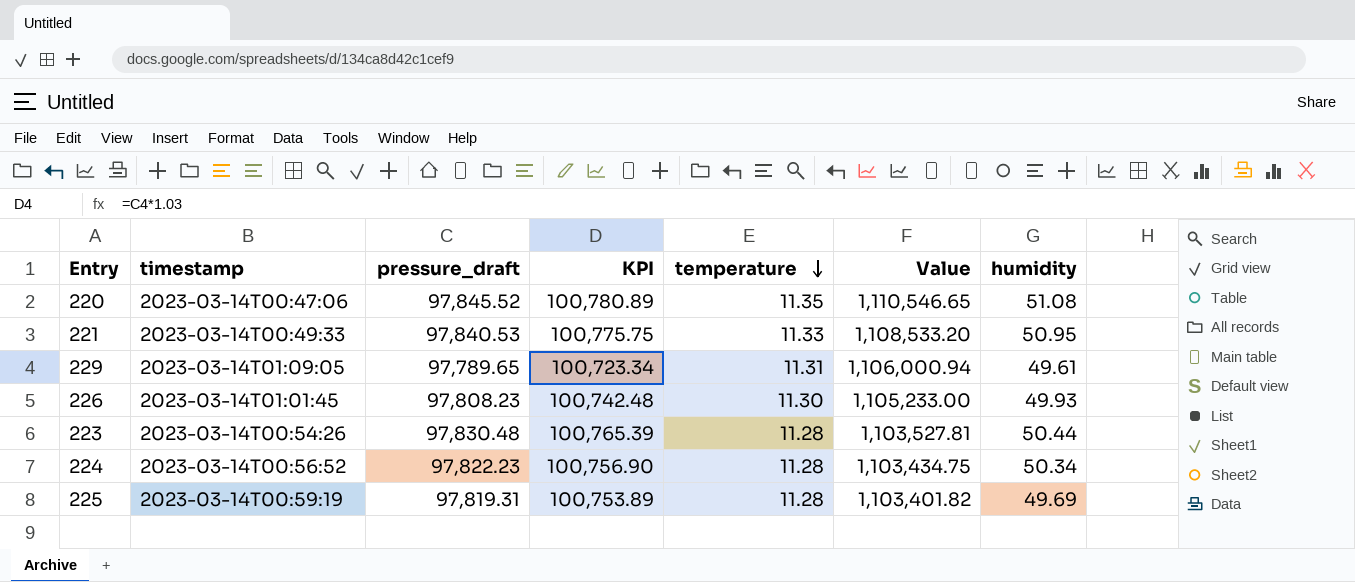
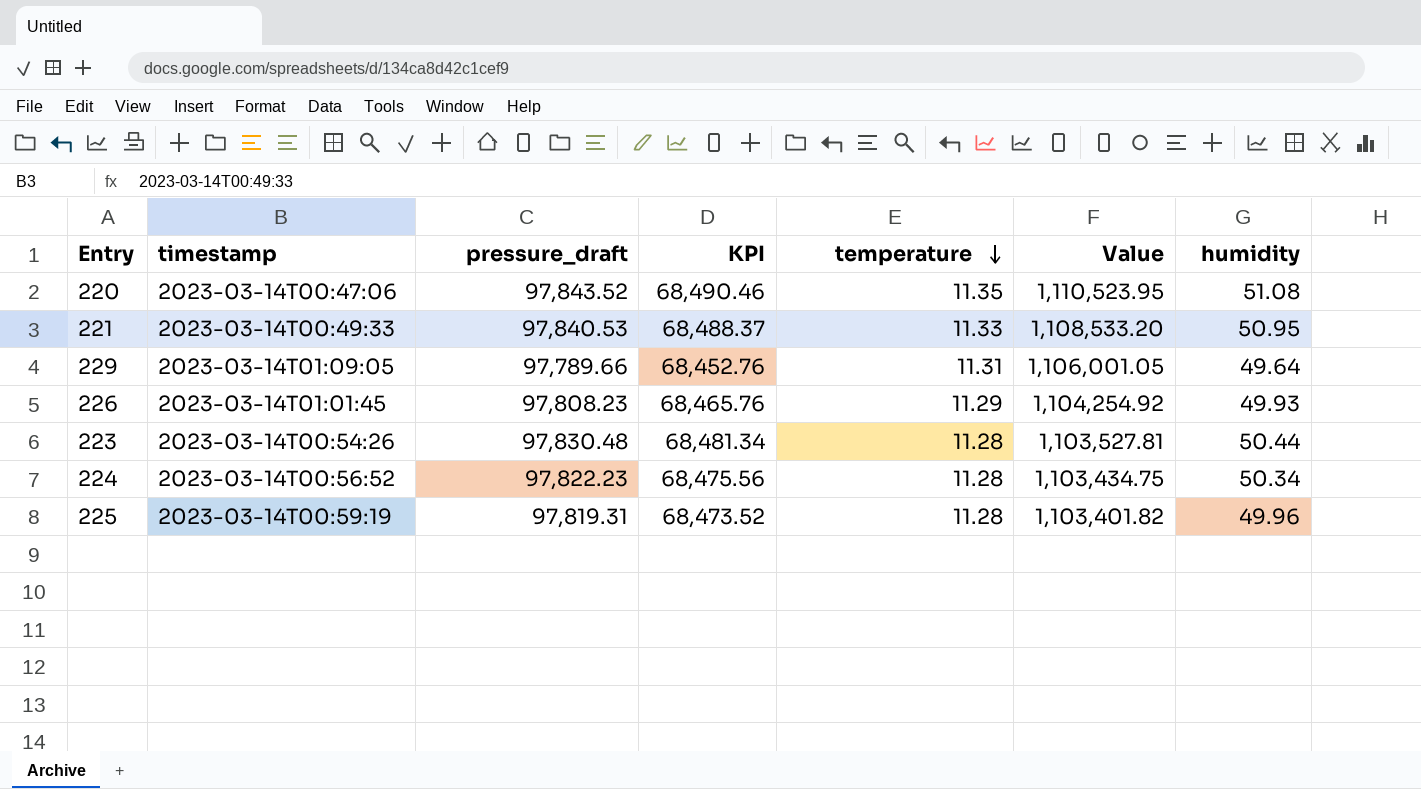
column KPI | formula: [pressure_draft] * 1.03 -> [pressure_draft] * 0.7
220 | pressure_draft: 97,845.52 -> 97,843.52
220 | Value: 1,110,546.65 -> 1,110,523.95
229 | pressure_draft: 97,789.65 -> 97,789.66
229 | Value: 1,106,000.94 -> 1,106,001.05
229 | humidity: 49.61 -> 49.64
226 | temperature: 11.30 -> 11.29
226 | Value: 1,105,233.00 -> 1,104,254.92
225 | humidity: 49.69 -> 49.96

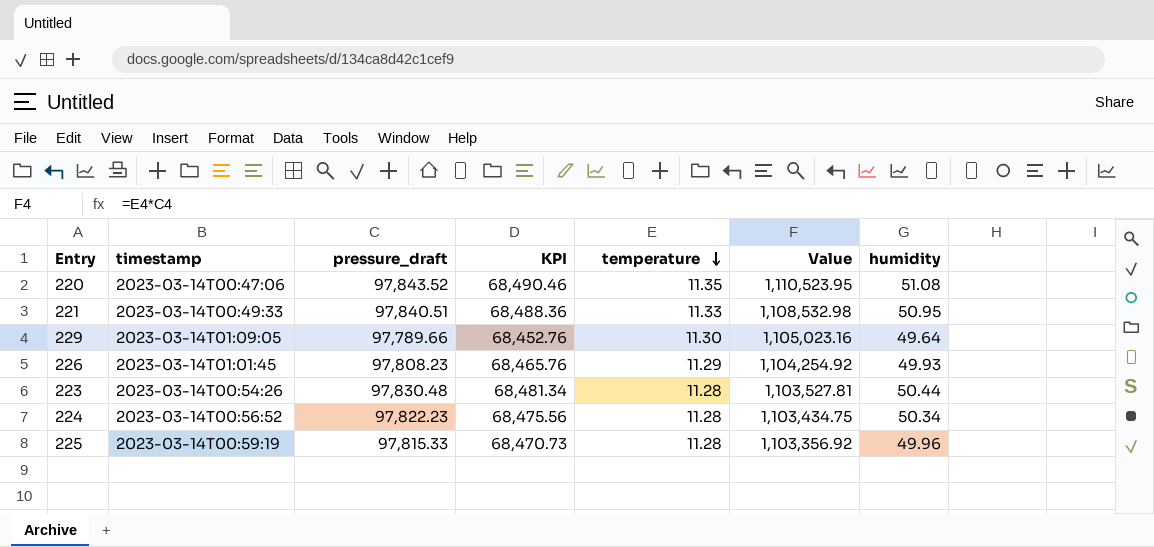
221 | pressure_draft: 97,840.53 -> 97,840.51
221 | KPI: 68,488.37 -> 68,488.36
221 | Value: 1,108,533.20 -> 1,108,532.98
229 | temperature: 11.31 -> 11.30
229 | Value: 1,106,001.05 -> 1,105,023.16
225 | pressure_draft: 97,819.31 -> 97,815.33
225 | KPI: 68,473.52 -> 68,470.73
225 | Value: 1,103,401.82 -> 1,103,356.92

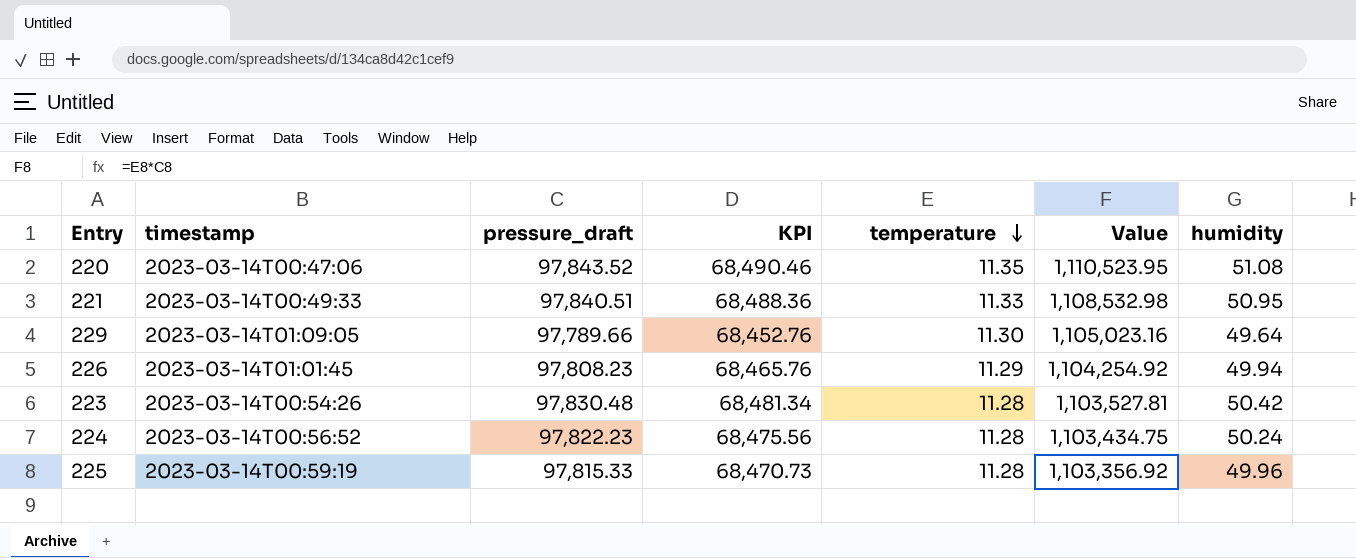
226 | humidity: 49.93 -> 49.94
223 | humidity: 50.44 -> 50.42
224 | humidity: 50.34 -> 50.24

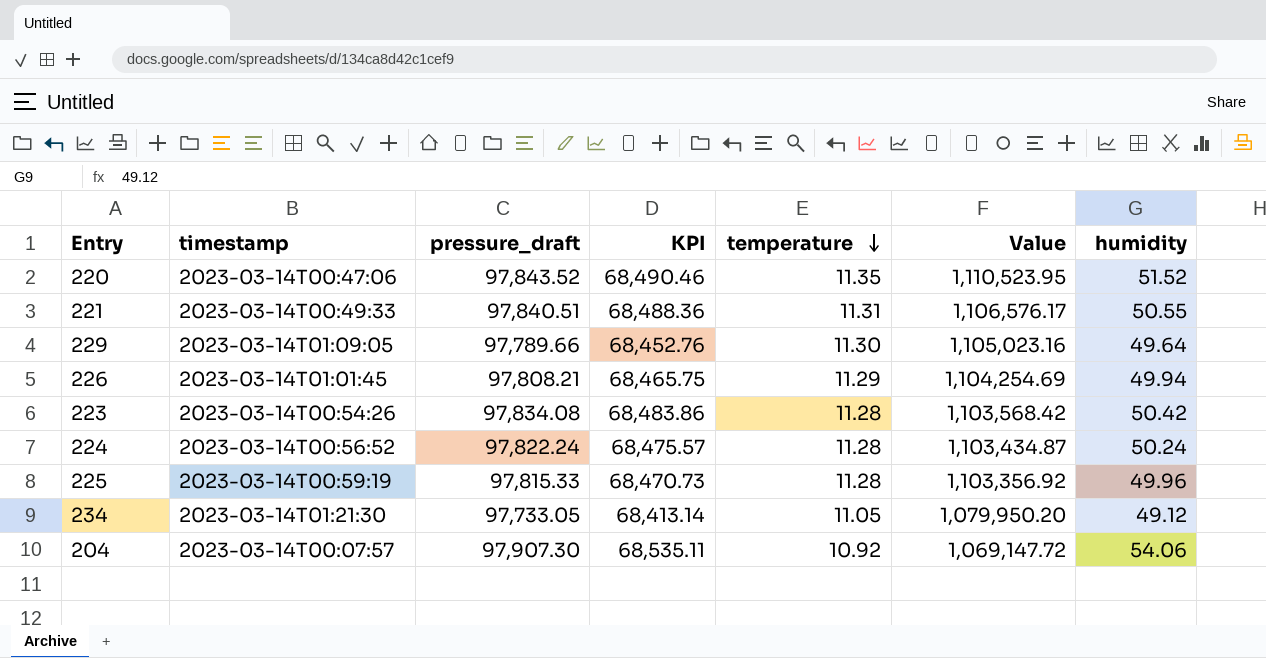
220 | humidity: 51.08 -> 51.52
221 | temperature: 11.33 -> 11.31
221 | Value: 1,108,532.98 -> 1,106,576.17
221 | humidity: 50.95 -> 50.55
226 | pressure_draft: 97,808.23 -> 97,808.21
226 | KPI: 68,465.76 -> 68,465.75
226 | Value: 1,104,254.92 -> 1,104,254.69
223 | pressure_draft: 97,830.48 -> 97,834.08
223 | KPI: 68,481.34 -> 68,483.86
223 | Value: 1,103,527.81 -> 1,103,568.42
224 | pressure_draft: 97,822.23 -> 97,822.24
224 | KPI: 68,475.56 -> 68,475.57
224 | Value: 1,103,434.75 -> 1,103,434.87
row 234: none -> 2023-03-14T01:21:30 | 97,733.05 | 68,413.14 | 11.05 | 1,079,950.20 | 49.12
row 204: none -> 2023-03-14T00:07:57 | 97,907.30 | 68,535.11 | 10.92 | 1,069,147.72 | 54.06

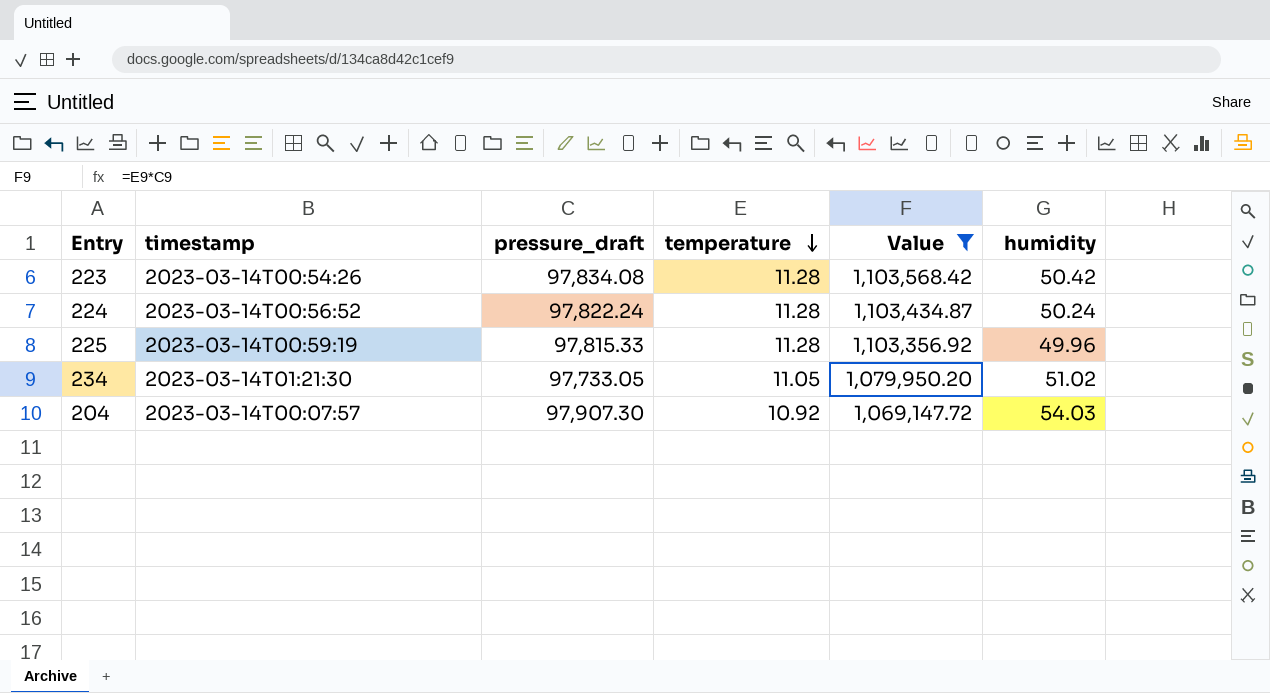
filter: none -> Value <= 1,103,568.42
column KPI | formula: [pressure_draft] * 0.7 -> none
234 | humidity: 49.12 -> 51.02
204 | humidity: 54.06 -> 54.03

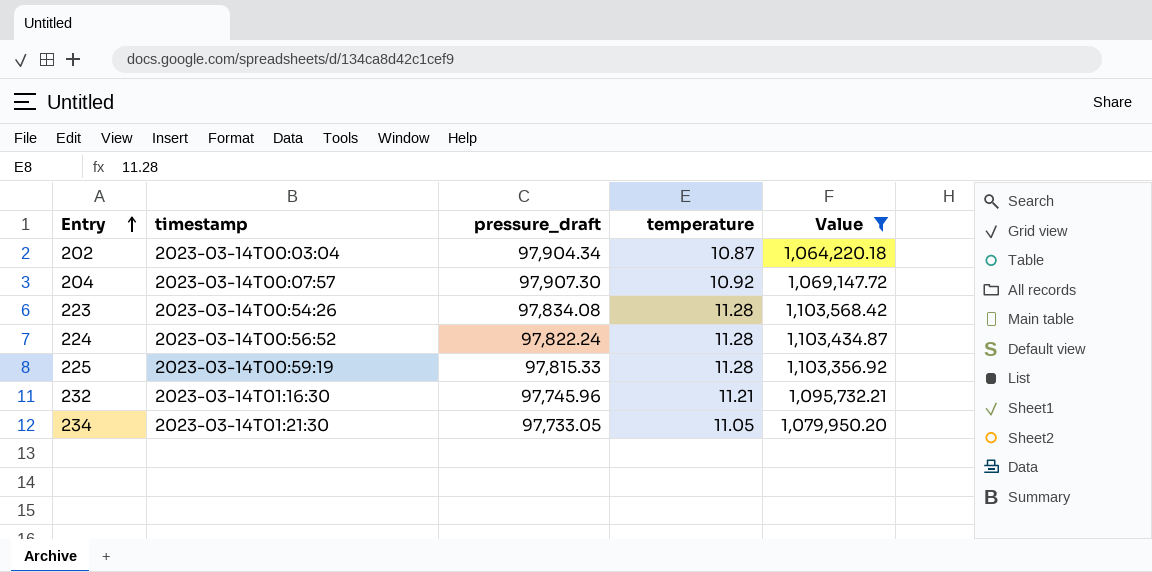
row order: temperature descending -> Entry ascending
column humidity | position: 6 -> none
row 202: none -> 2023-03-14T00:03:04 | 97,904.34 | 10.87 | 1,064,220.18
row 232: none -> 2023-03-14T01:16:30 | 97,745.96 | 11.21 | 1,095,732.21

